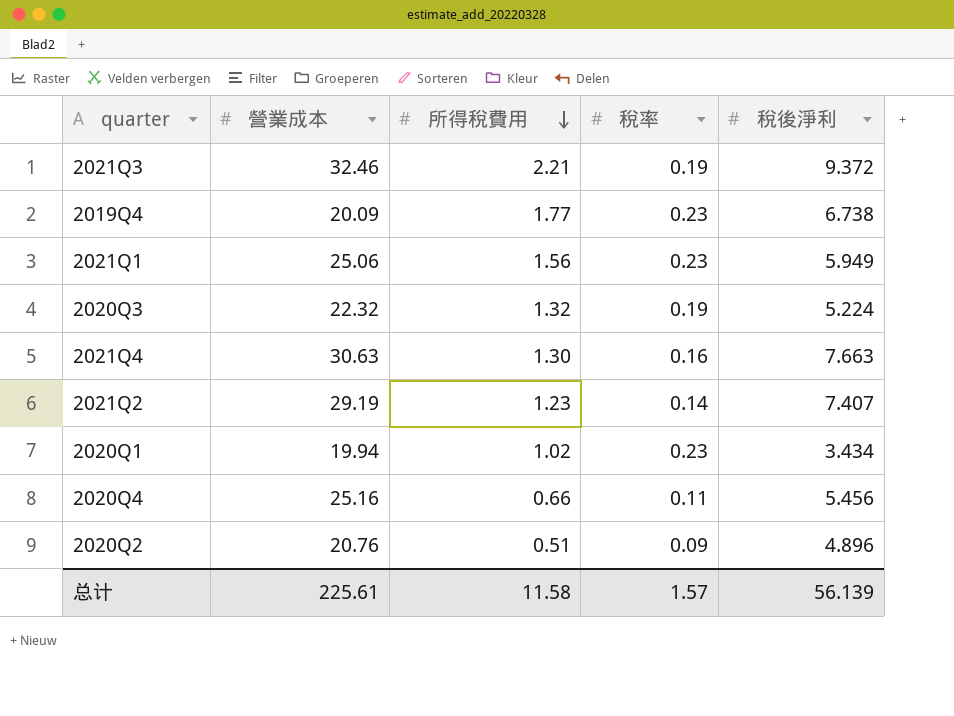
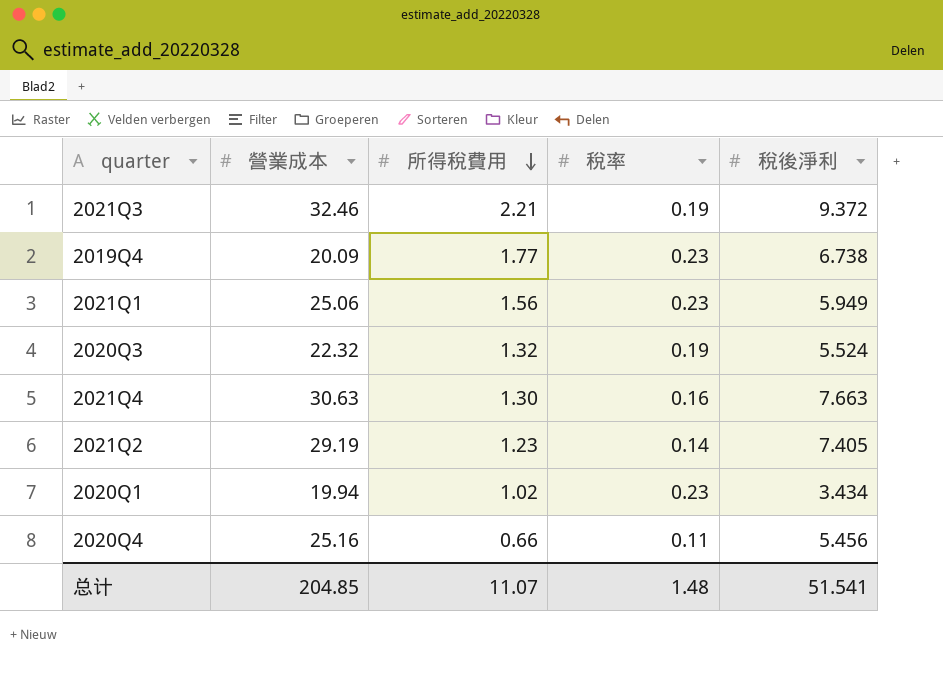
row 2020Q2: 20.76 | 0.51 | 0.09 | 4.896 -> none
2020Q3 | 稅後淨利: 5.224 -> 5.524
2021Q2 | 稅後淨利: 7.407 -> 7.405
总计 | 營業成本: 225.61 -> 204.85
总计 | 所得稅費用: 11.58 -> 11.07
总计 | 稅率: 1.57 -> 1.48
总计 | 稅後淨利: 56.139 -> 51.541

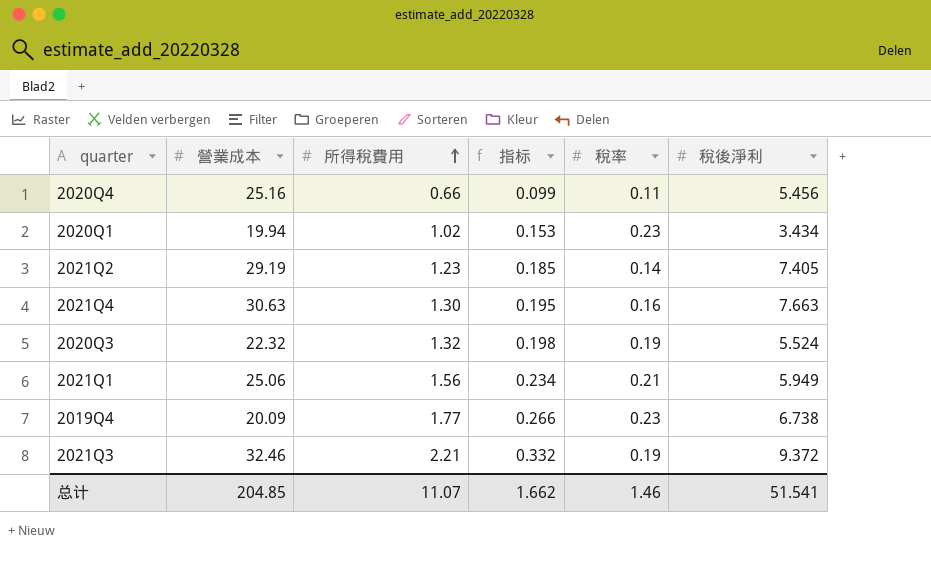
row order: 所得稅費用 descending -> 所得稅費用 ascending
column 指标 | formula: none -> [所得稅費用] * 0.15
2021Q1 | 稅率: 0.23 -> 0.21
总计 | 稅率: 1.48 -> 1.46

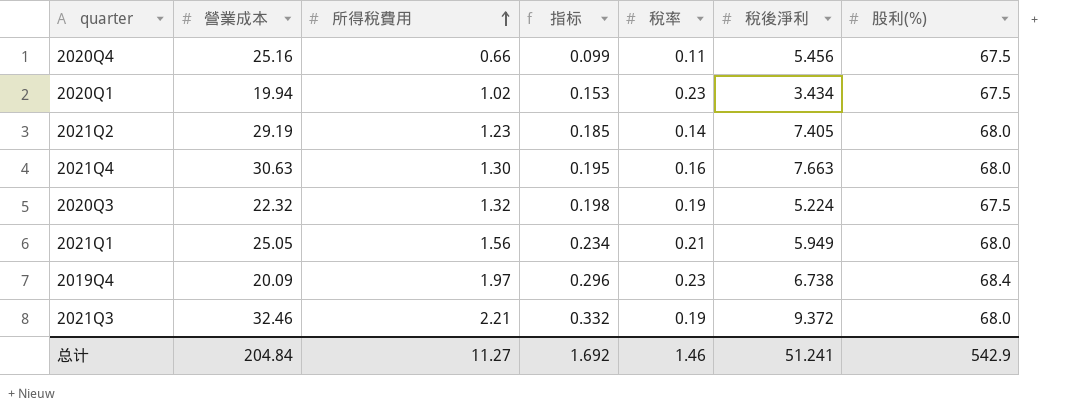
column 股利(%) | position: none -> 7
2020Q3 | 稅後淨利: 5.524 -> 5.224
2021Q1 | 營業成本: 25.06 -> 25.05
2019Q4 | 所得稅費用: 1.77 -> 1.97
2019Q4 | 指标: 0.266 -> 0.296
总计 | 營業成本: 204.85 -> 204.84
总计 | 所得稅費用: 11.07 -> 11.27
总计 | 指标: 1.662 -> 1.692
总计 | 稅後淨利: 51.541 -> 51.241

